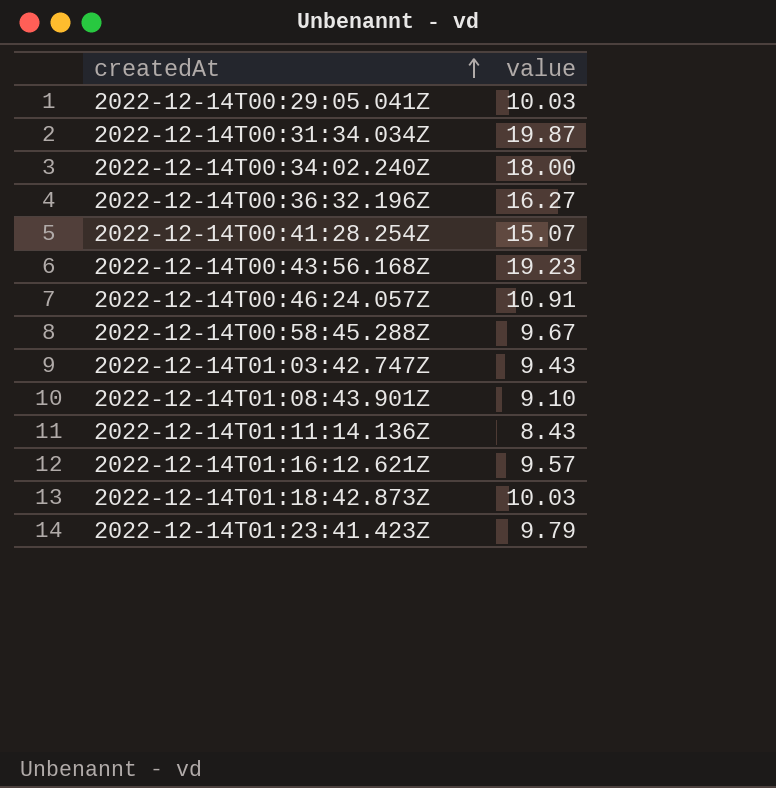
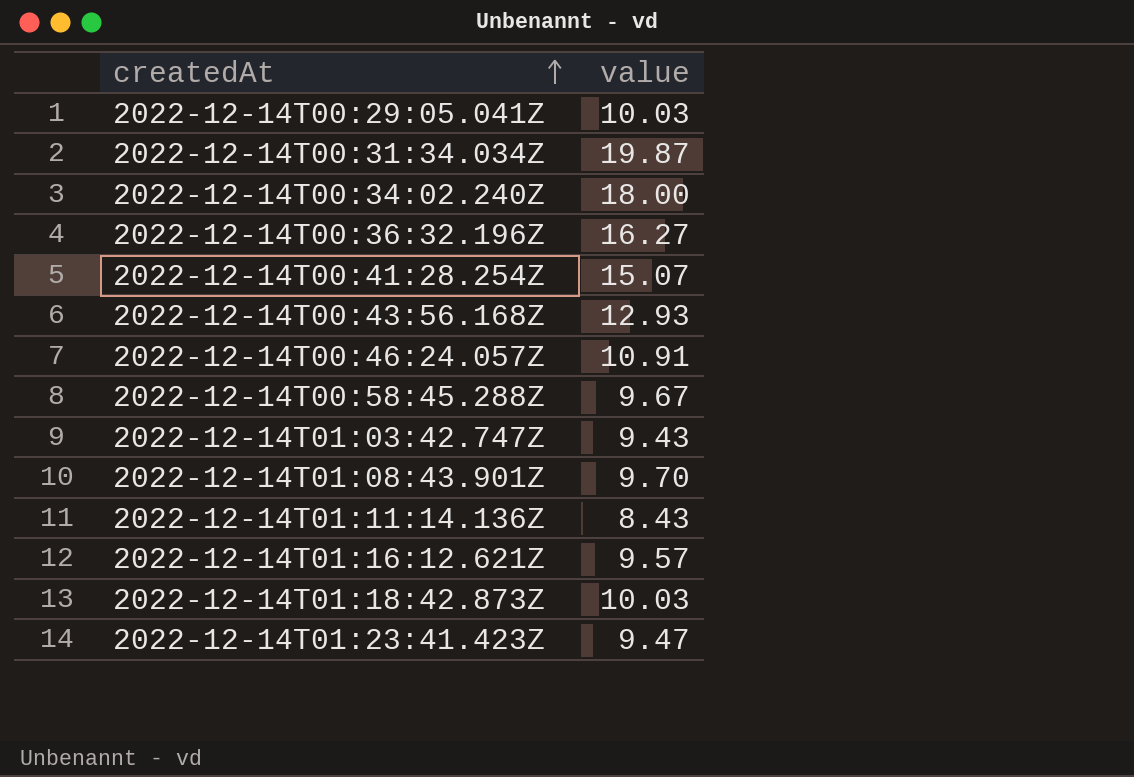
2022-12-14T00:43:56.168Z | value: 19.23 -> 12.93
2022-12-14T01:08:43.901Z | value: 9.10 -> 9.70
2022-12-14T01:23:41.423Z | value: 9.79 -> 9.47

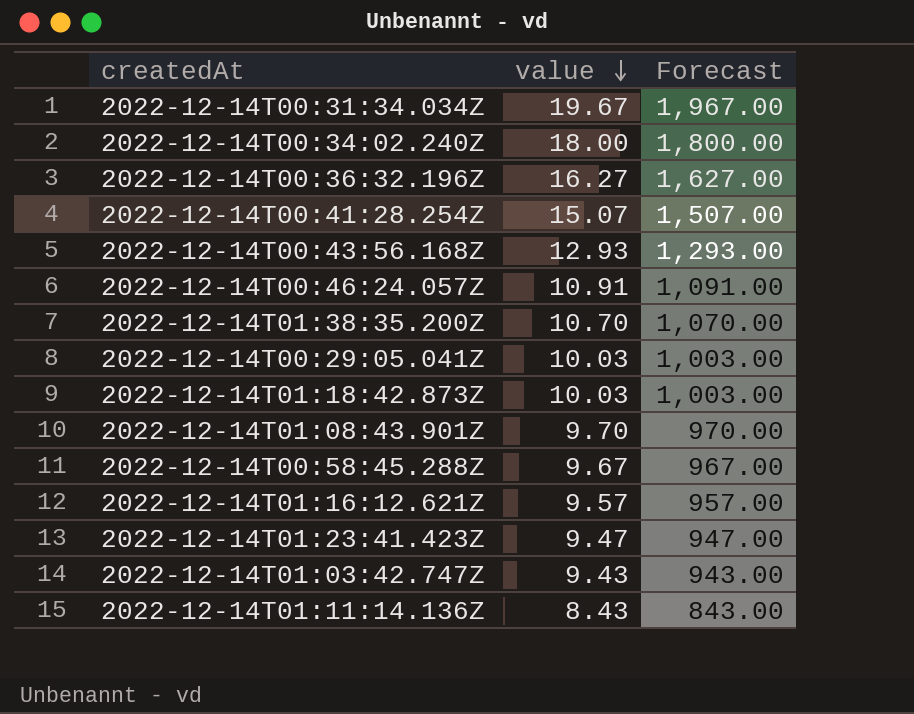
row order: createdAt ascending -> value descending
column Forecast | formula: none -> [value] * 100
2022-12-14T00:31:34.034Z | value: 19.87 -> 19.67
row 2022-12-14T01:38:35.200Z: none -> 10.70 | 1,070.00

